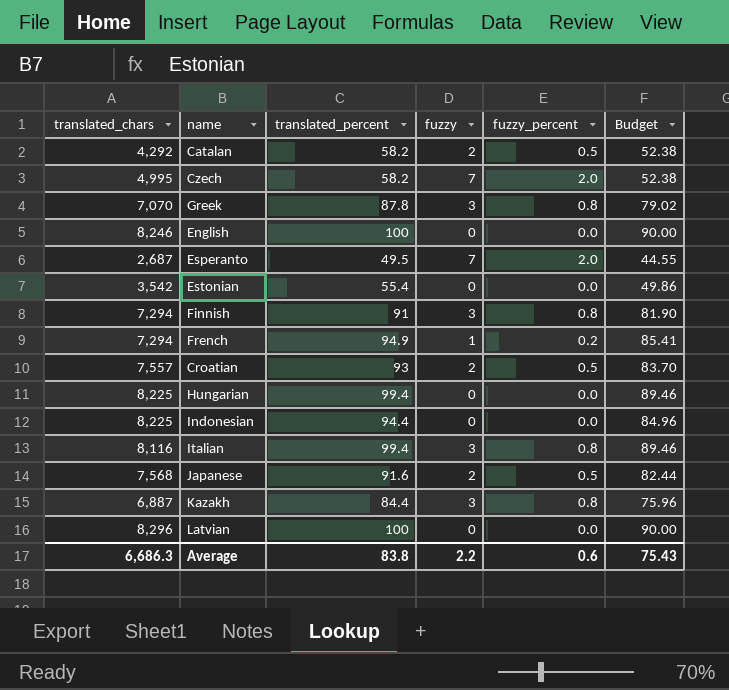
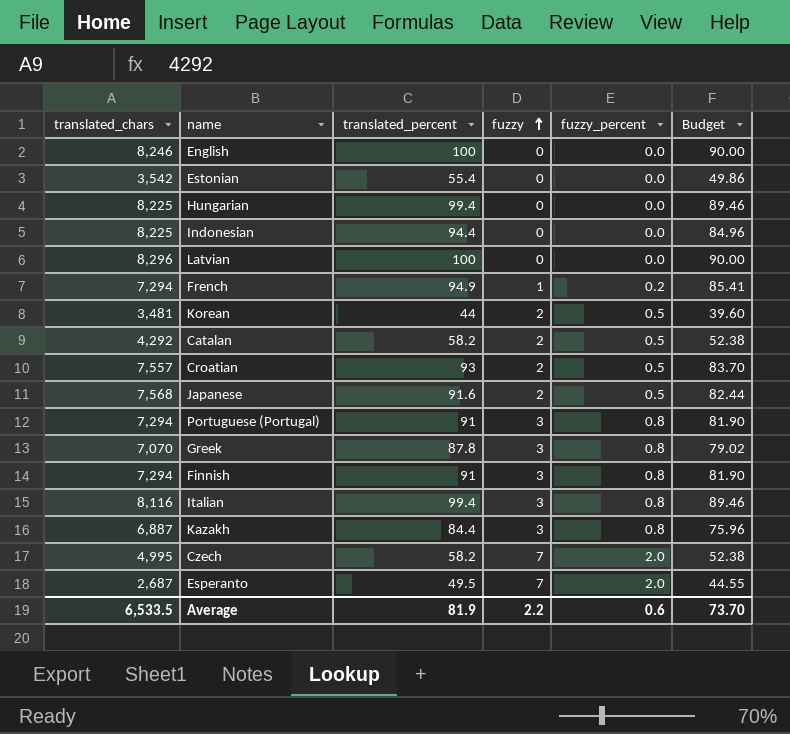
row order: none -> fuzzy ascending
row Korean: none -> 3,481 | 44 | 2 | 0.5 | 39.60
row Portuguese (Portugal): none -> 7,294 | 91 | 3 | 0.8 | 81.90
Average | translated_chars: 6,686.3 -> 6,533.5
Average | translated_percent: 83.8 -> 81.9
Average | Budget: 75.43 -> 73.70

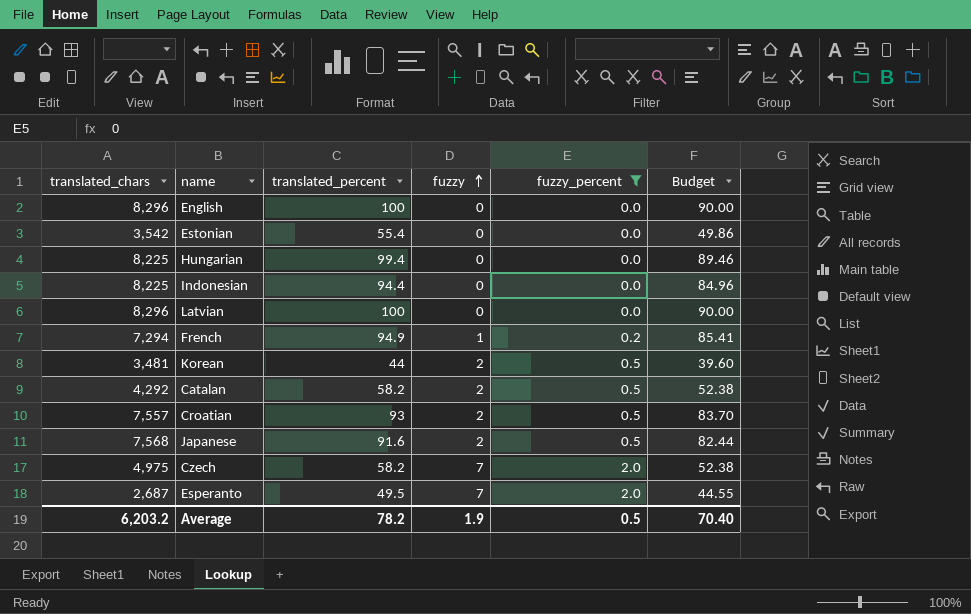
filter: none -> fuzzy_percent != 0.8
English | translated_chars: 8,246 -> 8,296
Czech | translated_chars: 4,995 -> 4,975
Average | translated_chars: 6,533.5 -> 6,203.2
Average | translated_percent: 81.9 -> 78.2
Average | fuzzy: 2.2 -> 1.9
Average | fuzzy_percent: 0.6 -> 0.5
Average | Budget: 73.70 -> 70.40

